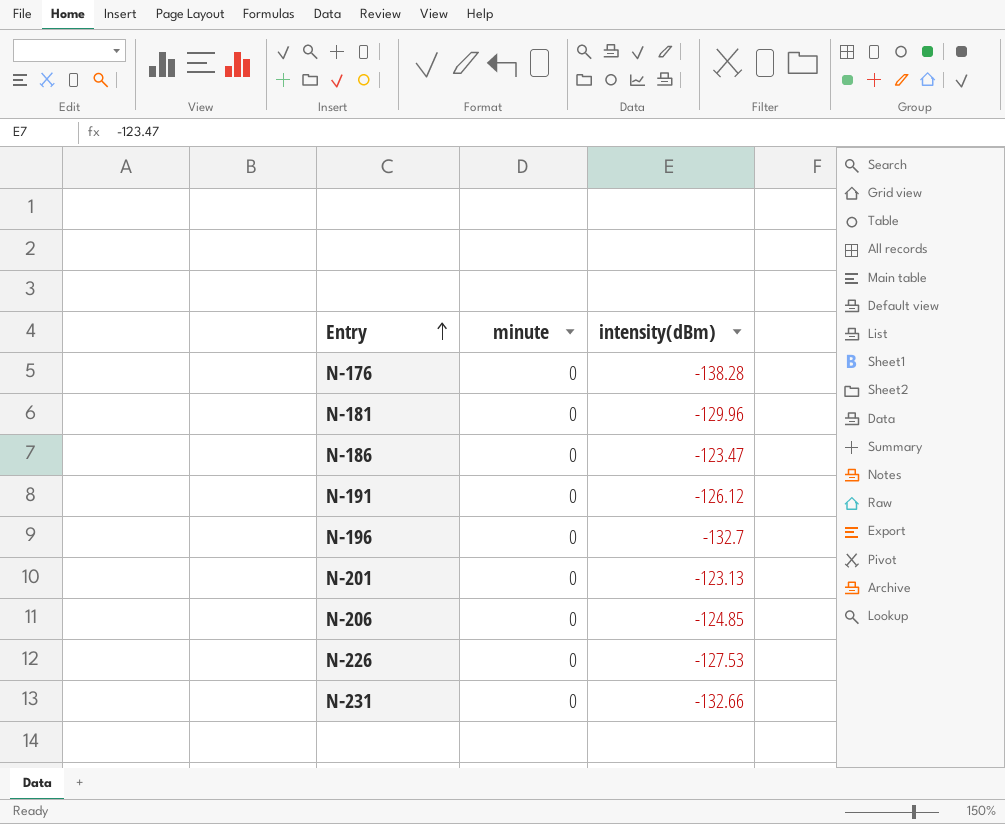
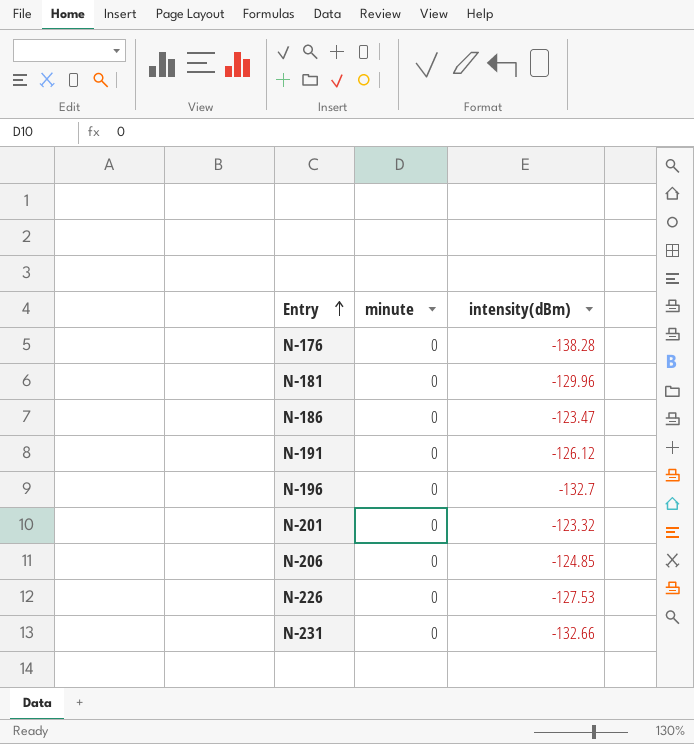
N-201 | intensity(dBm): -123.13 -> -123.32

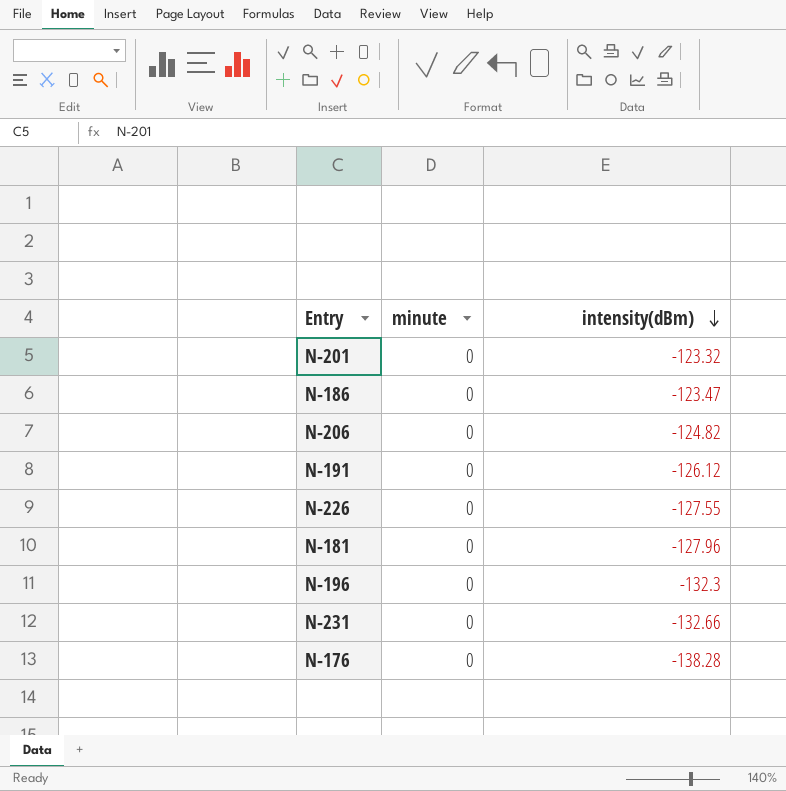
row order: Entry ascending -> intensity(dBm) descending
N-206 | intensity(dBm): -124.85 -> -124.82
N-226 | intensity(dBm): -127.53 -> -127.55
N-181 | intensity(dBm): -129.96 -> -127.96
N-196 | intensity(dBm): -132.7 -> -132.3

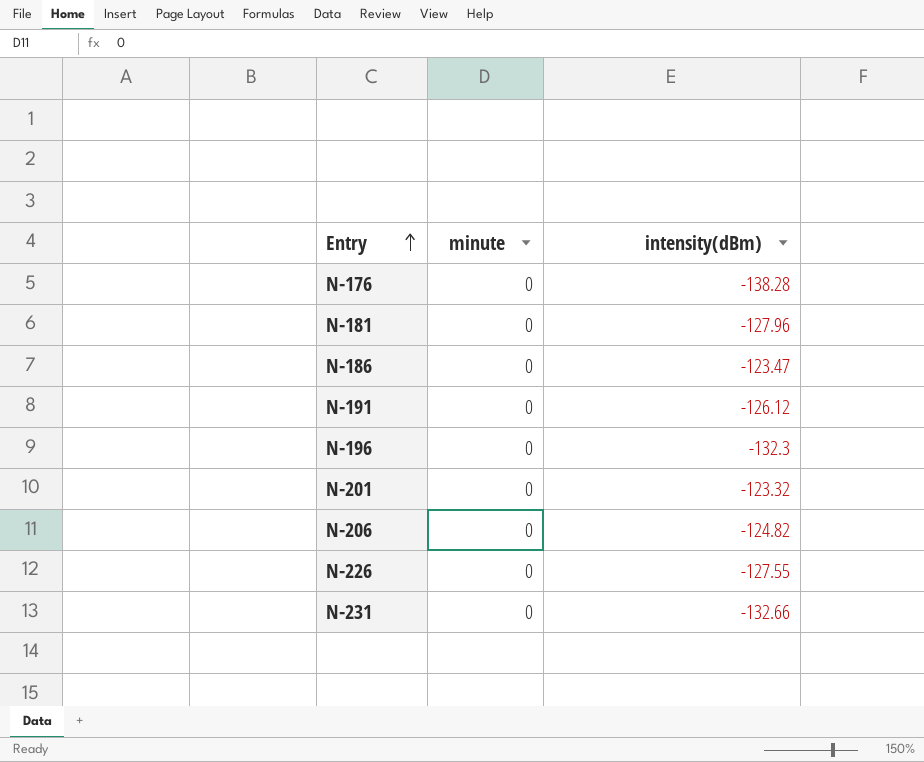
row order: intensity(dBm) descending -> Entry ascending

